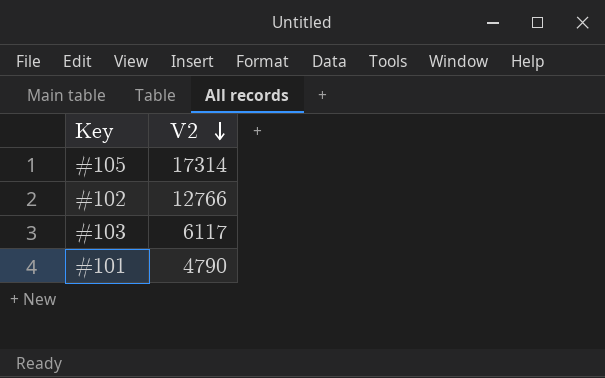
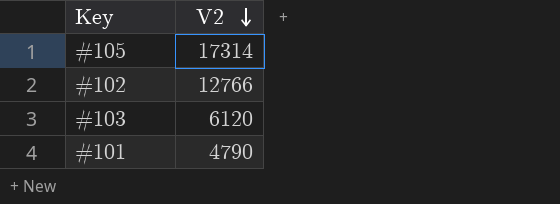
#103 | V2: 6117 -> 6120

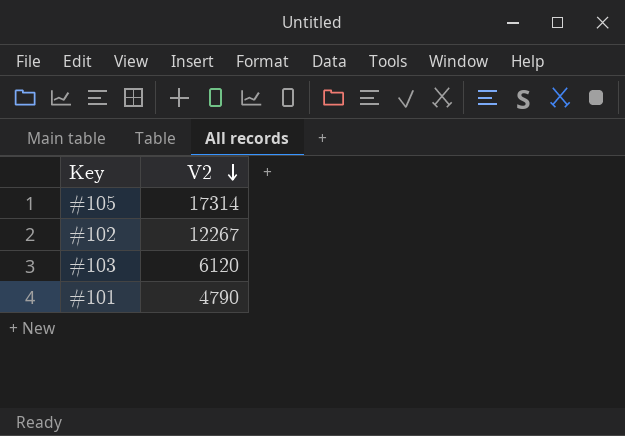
#102 | V2: 12766 -> 12267

